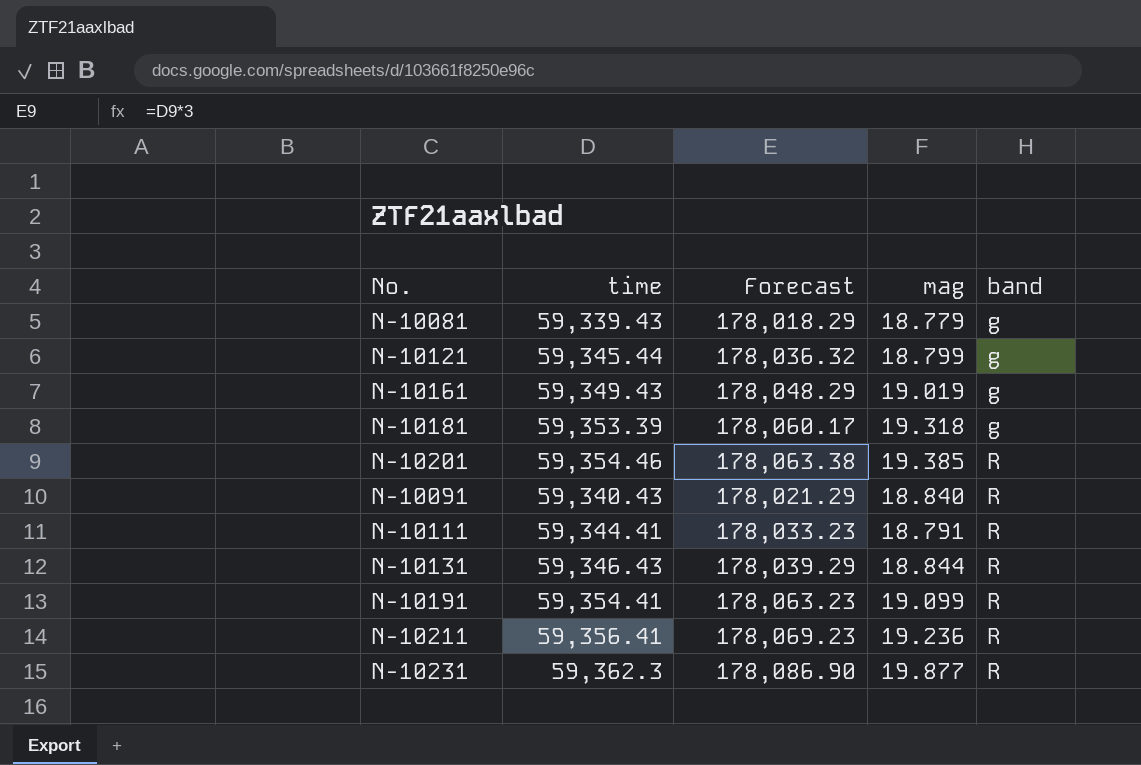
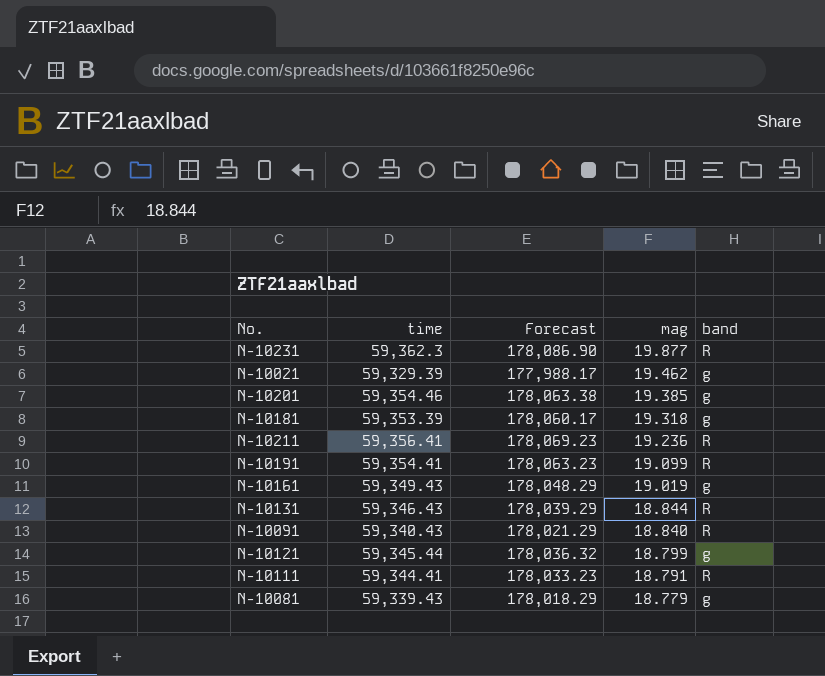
row order: band ascending -> mag descending
row N-10021: none -> 59,329.39 | 177,988.17 | 19.462 | g
N-10201 | band: R -> g

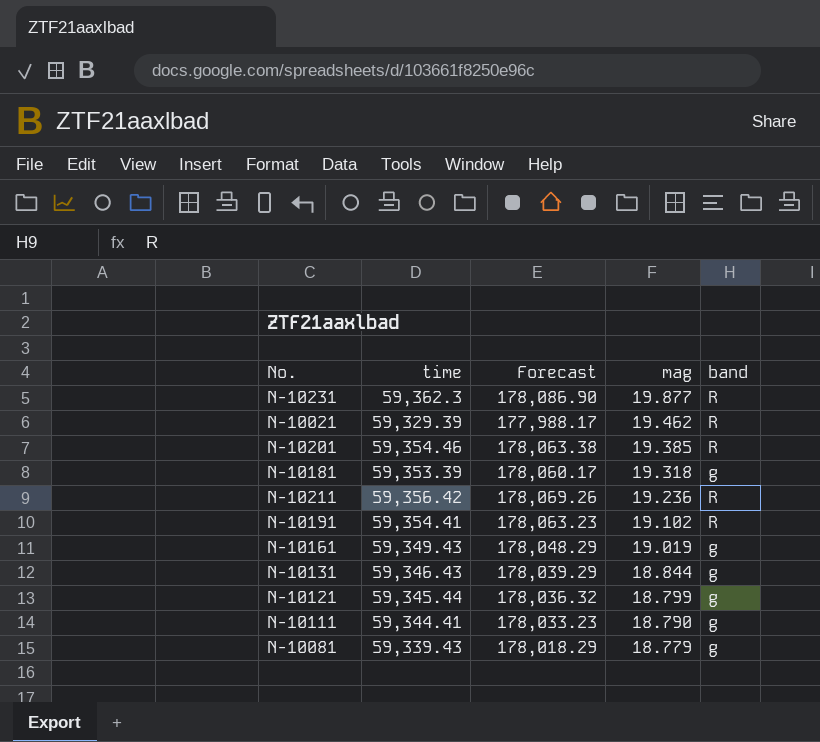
row N-10091: 59,340.43 | 178,021.29 | 18.840 | R -> none
N-10021 | band: g -> R
N-10201 | band: g -> R
N-10211 | time: 59,356.41 -> 59,356.42
N-10211 | Forecast: 178,069.23 -> 178,069.26
N-10191 | mag: 19.099 -> 19.102
N-10131 | band: R -> g
N-10111 | mag: 18.791 -> 18.790
N-10111 | band: R -> g

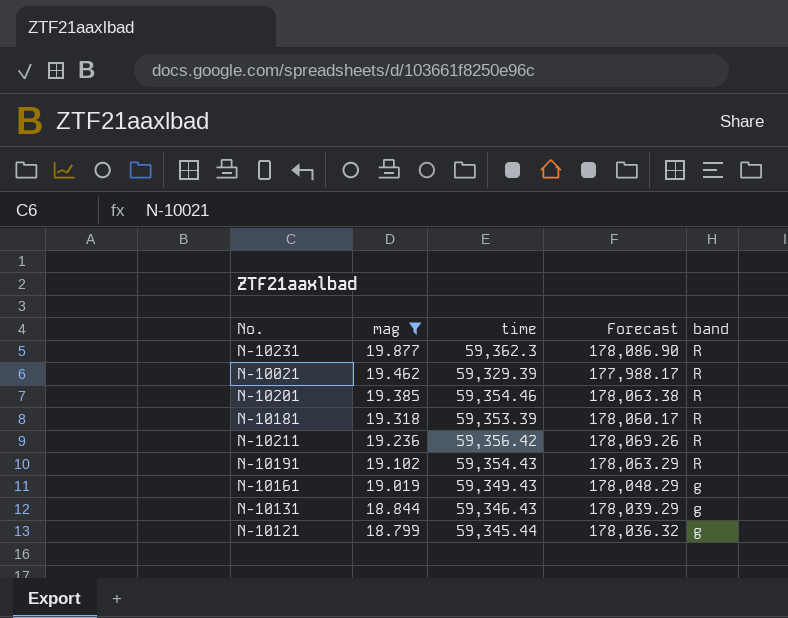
filter: none -> mag >= 18.799
column mag | position: 4 -> 2
N-10181 | band: g -> R
N-10191 | time: 59,354.41 -> 59,354.43
N-10191 | Forecast: 178,063.23 -> 178,063.29

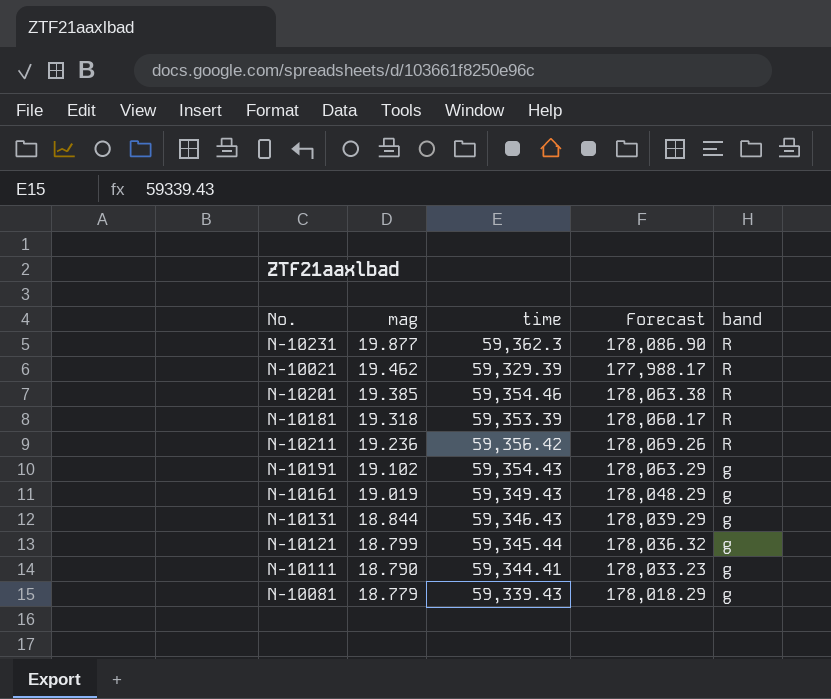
filter: mag >= 18.799 -> none
N-10191 | band: R -> g

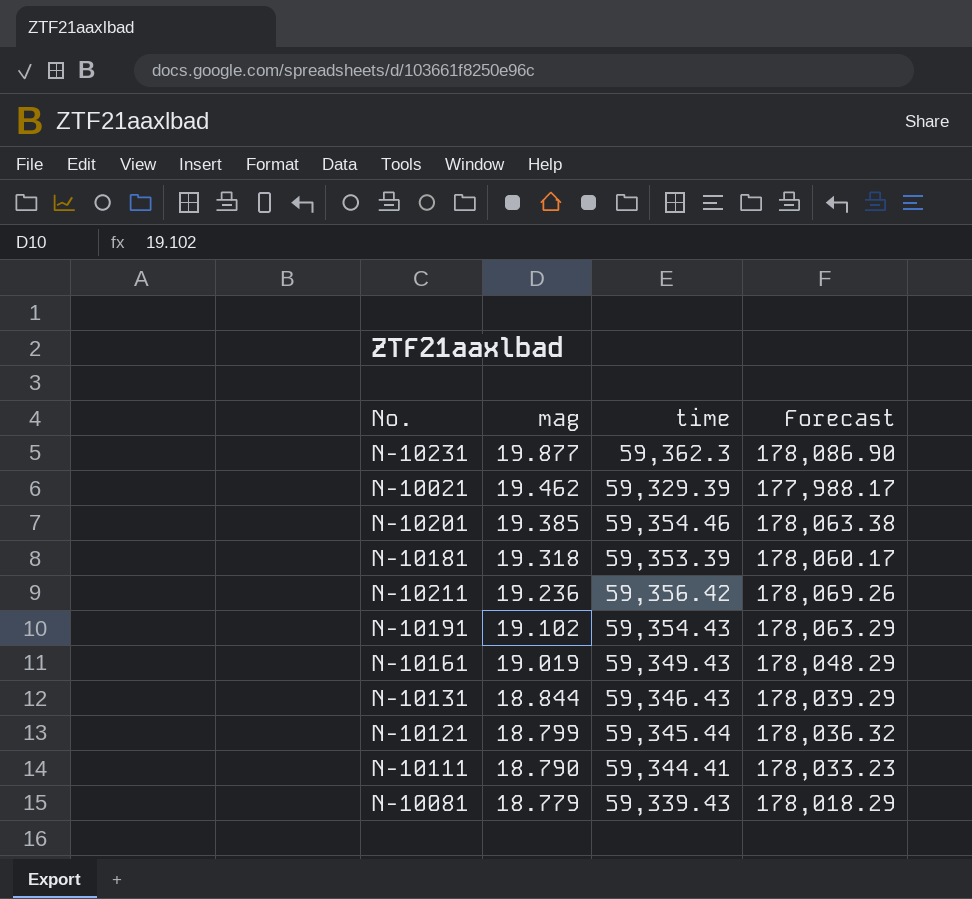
column band | position: 5 -> none

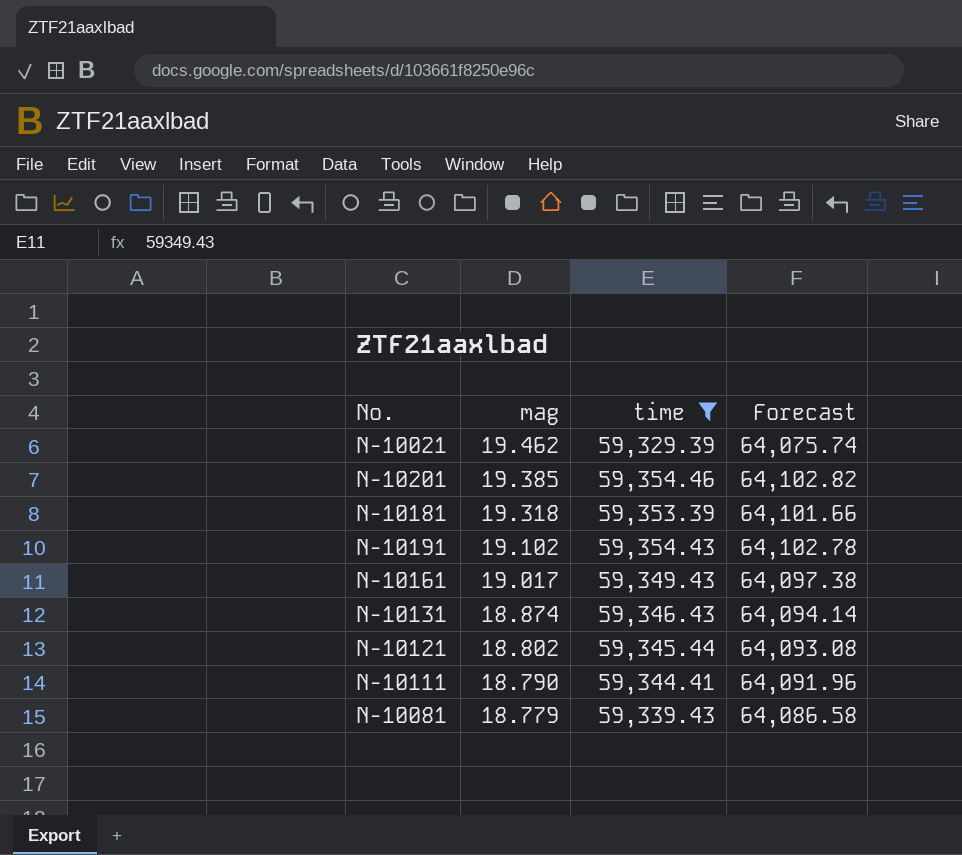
filter: none -> time <= 59,354.46
column Forecast | formula: [time] * 3 -> [time] * 1.08
N-10161 | mag: 19.019 -> 19.017
N-10131 | mag: 18.844 -> 18.874
N-10121 | mag: 18.799 -> 18.802

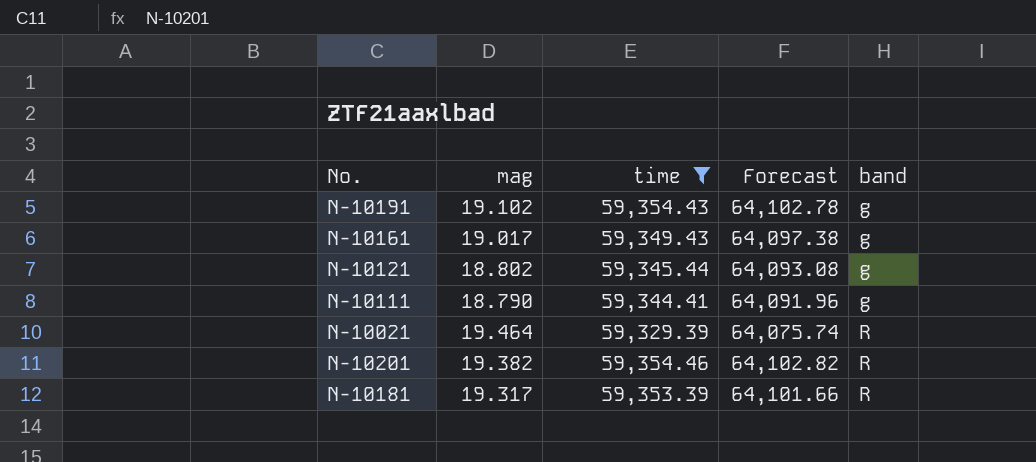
row order: mag descending -> band ascending
column band | position: none -> 5
row N-10131: 18.874 | 59,346.43 | 64,094.14 -> none
row N-10081: 18.779 | 59,339.43 | 64,086.58 -> none
N-10021 | mag: 19.462 -> 19.464
N-10201 | mag: 19.385 -> 19.382
N-10181 | mag: 19.318 -> 19.317

